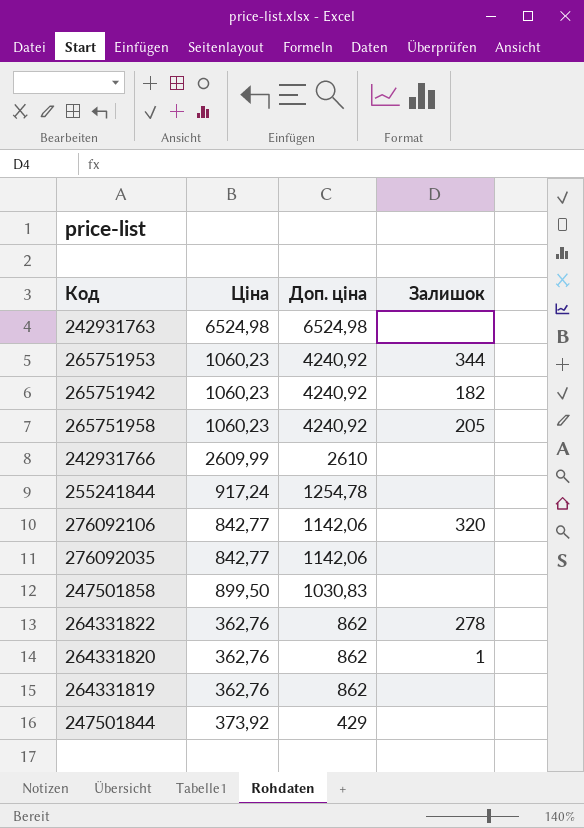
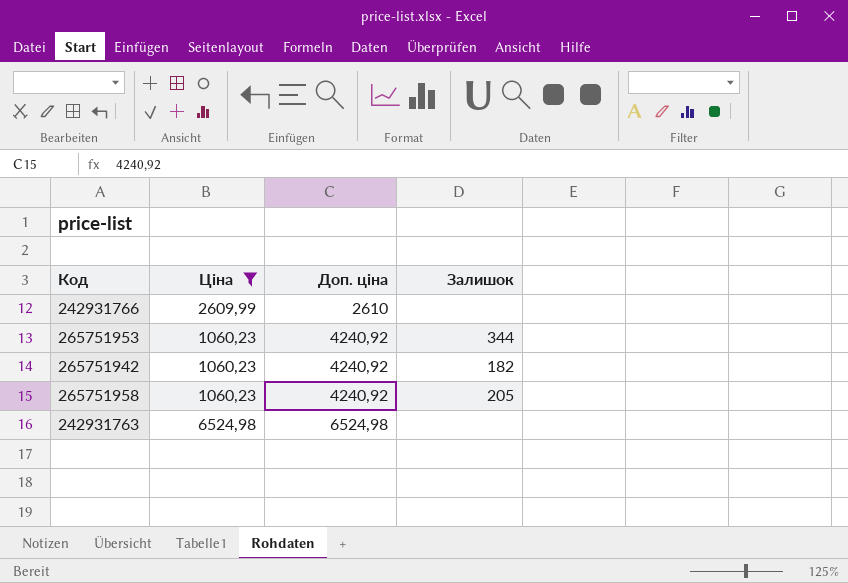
filter: none -> Ціна >= 1060,23
row order: Доп. ціна descending -> Доп. ціна ascending

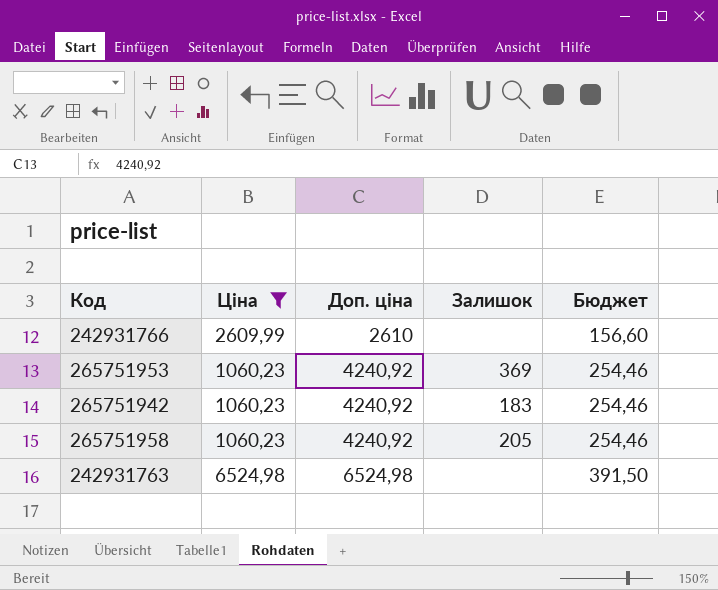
column Бюджет | formula: none -> [Доп. ціна] * 0,06
265751953 | Залишок: 344 -> 369
265751942 | Залишок: 182 -> 183

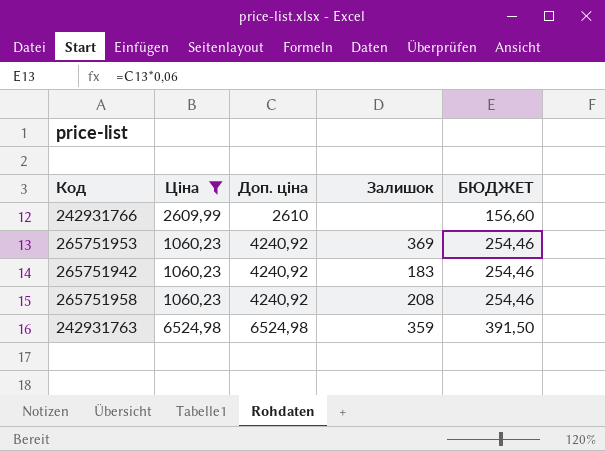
column name: Бюджет -> БЮДЖЕТ
265751958 | Залишок: 205 -> 208
242931763 | Залишок: none -> 359

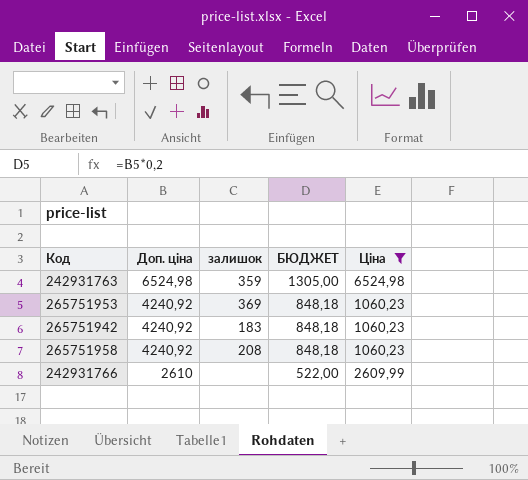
row order: Доп. ціна ascending -> Доп. ціна descending
column name: Залишок -> залишок
column БЮДЖЕТ | formula: [Доп. ціна] * 0,06 -> [Доп. ціна] * 0,2
column Ціна | position: 2 -> 5

